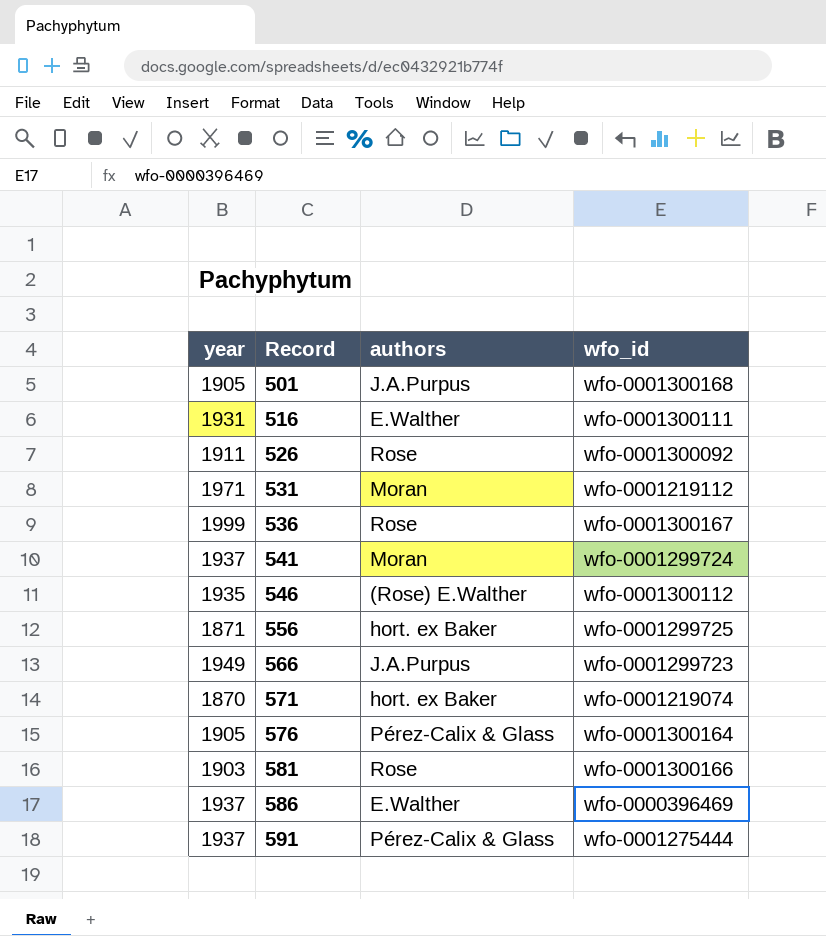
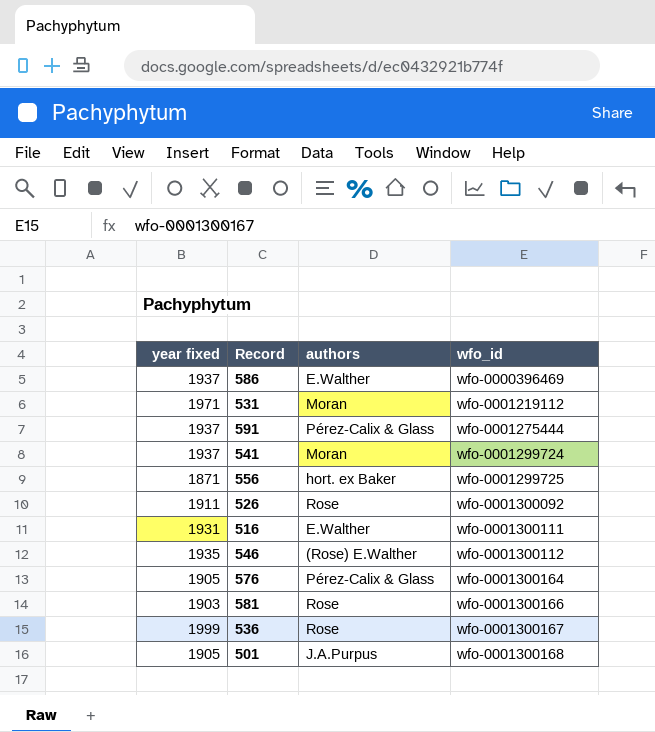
row order: Record ascending -> wfo_id ascending
column name: year -> year fixed
row 566: 1949 | J.A.Purpus | wfo-0001299723 -> none
row 571: 1870 | hort. ex Baker | wfo-0001219074 -> none

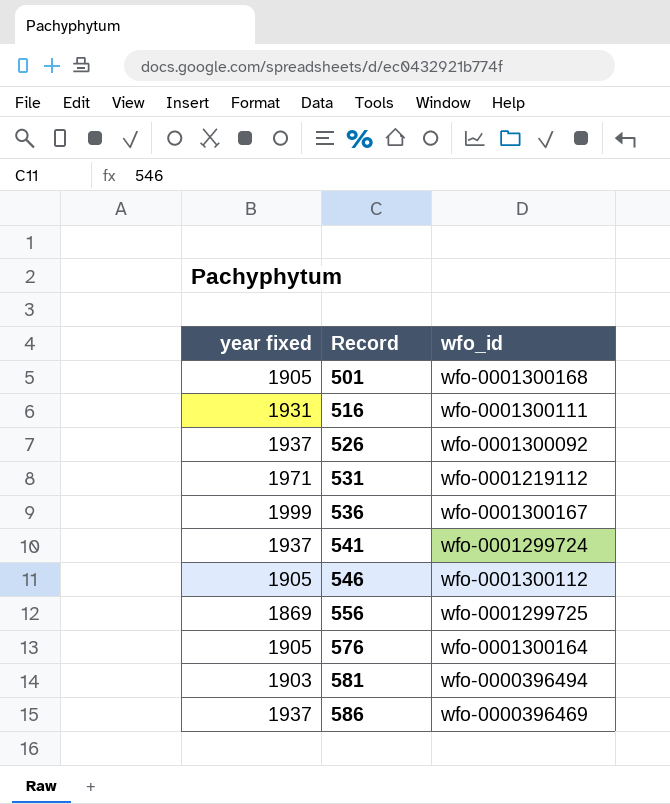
row order: wfo_id ascending -> Record ascending
column authors | position: 3 -> none
row 591: 1937 | Pérez-Calix & Glass | wfo-0001275444 -> none
526 | year fixed: 1911 -> 1937
546 | year fixed: 1935 -> 1905
556 | year fixed: 1871 -> 1869
581 | wfo_id: wfo-0001300166 -> wfo-0000396494

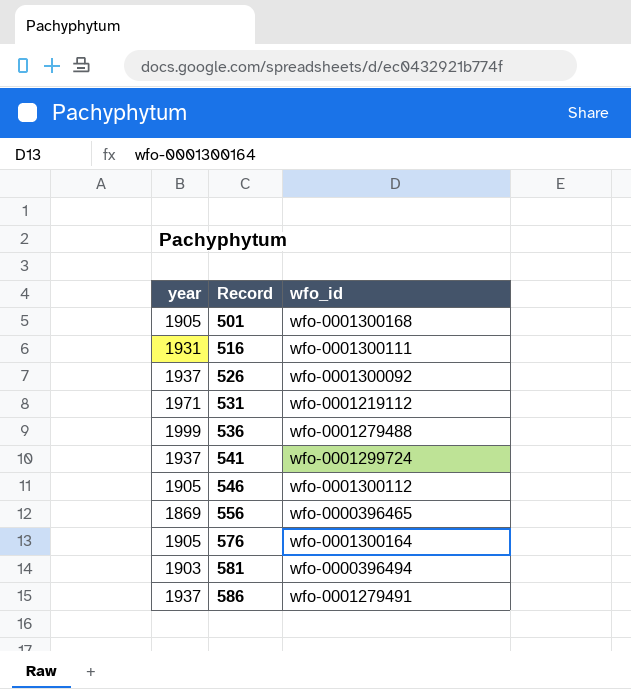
column name: year fixed -> year
536 | wfo_id: wfo-0001300167 -> wfo-0001279488
556 | wfo_id: wfo-0001299725 -> wfo-0000396465
586 | wfo_id: wfo-0000396469 -> wfo-0001279491

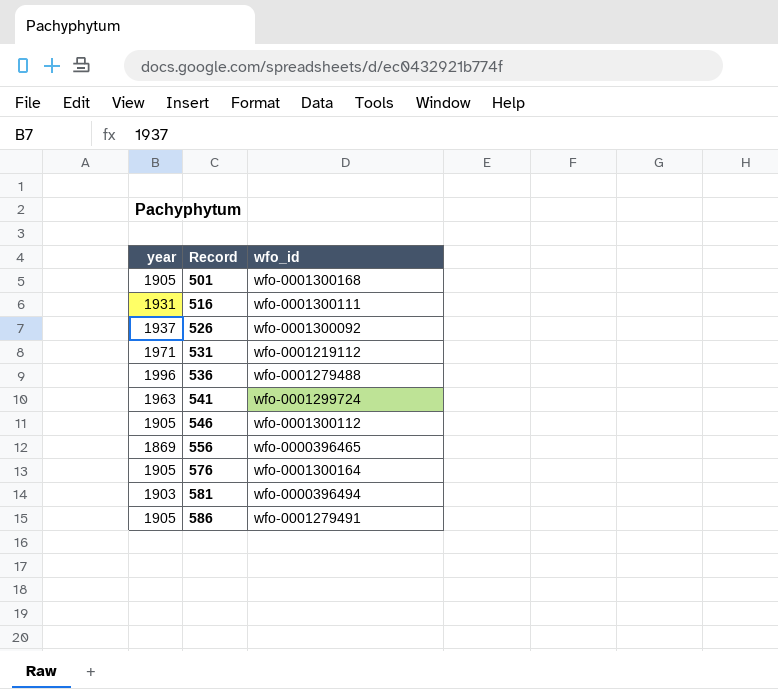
536 | year: 1999 -> 1996
541 | year: 1937 -> 1963
586 | year: 1937 -> 1905

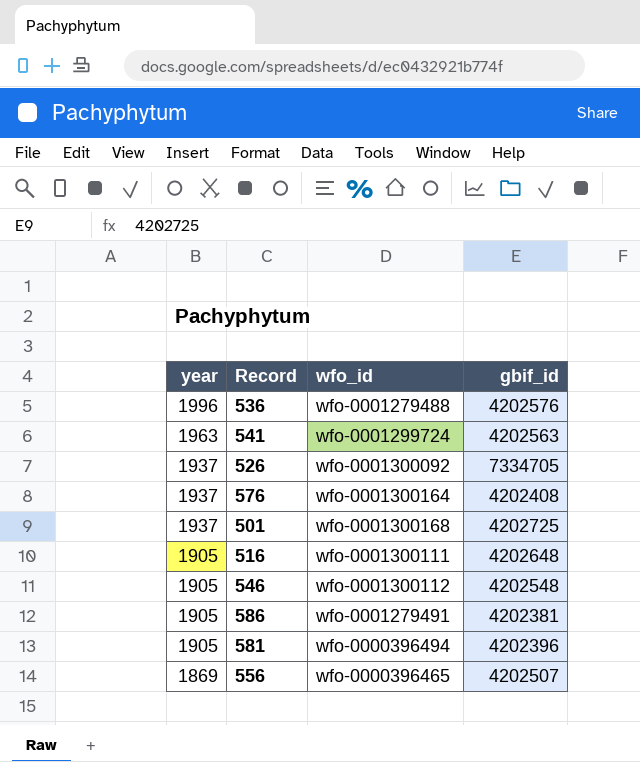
row order: Record ascending -> year descending
column gbif_id | position: none -> 4
row 531: 1971 | wfo-0001219112 -> none
576 | year: 1905 -> 1937
501 | year: 1905 -> 1937
516 | year: 1931 -> 1905
581 | year: 1903 -> 1905

